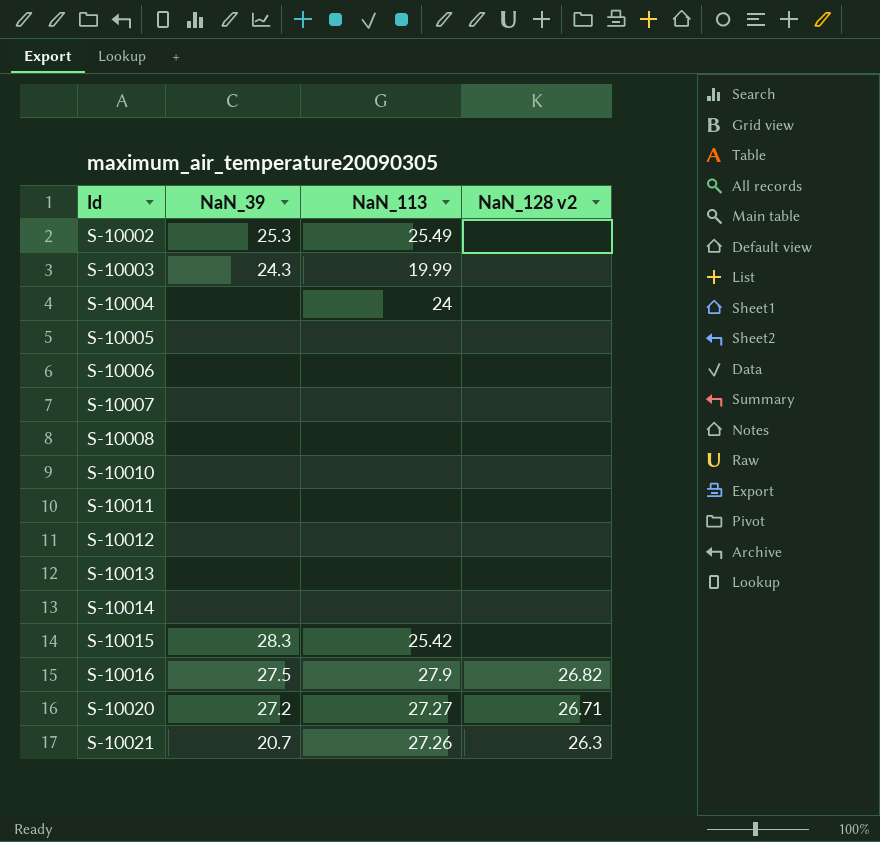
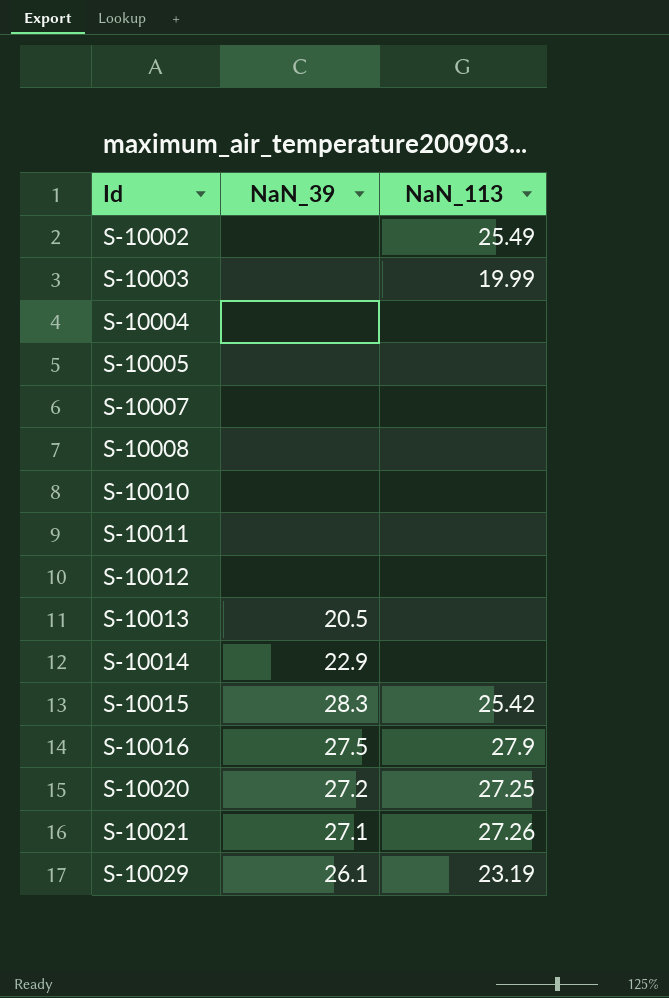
column NaN_128 v2 | position: 4 -> none
row S-10006: none | none | none -> none
S-10002 | NaN_39: 25.3 -> none
S-10003 | NaN_39: 24.3 -> none
S-10004 | NaN_113: 24 -> none
S-10013 | NaN_39: none -> 20.5
S-10014 | NaN_39: none -> 22.9
S-10020 | NaN_113: 27.27 -> 27.25
S-10021 | NaN_39: 20.7 -> 27.1
row S-10029: none -> 26.1 | 23.19

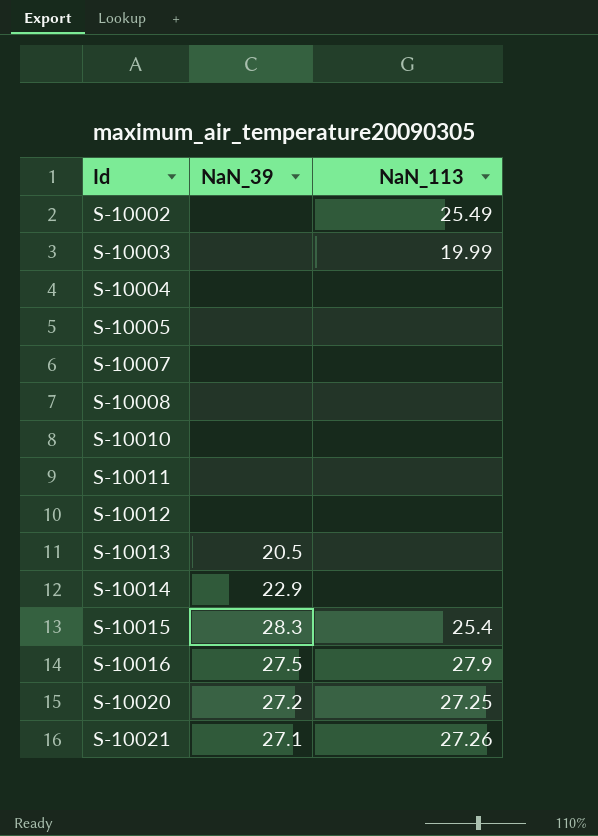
row S-10029: 26.1 | 23.19 -> none
S-10015 | NaN_113: 25.42 -> 25.4

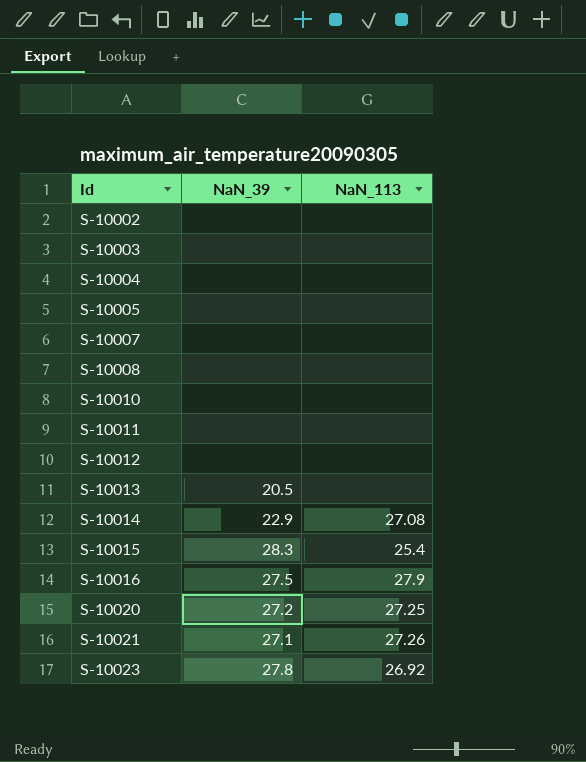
S-10002 | NaN_113: 25.49 -> none
S-10003 | NaN_113: 19.99 -> none
S-10014 | NaN_113: none -> 27.08
row S-10023: none -> 27.8 | 26.92

